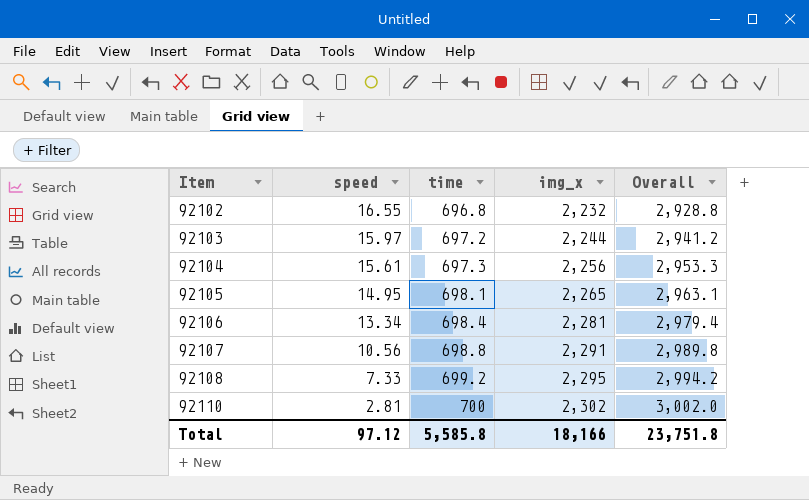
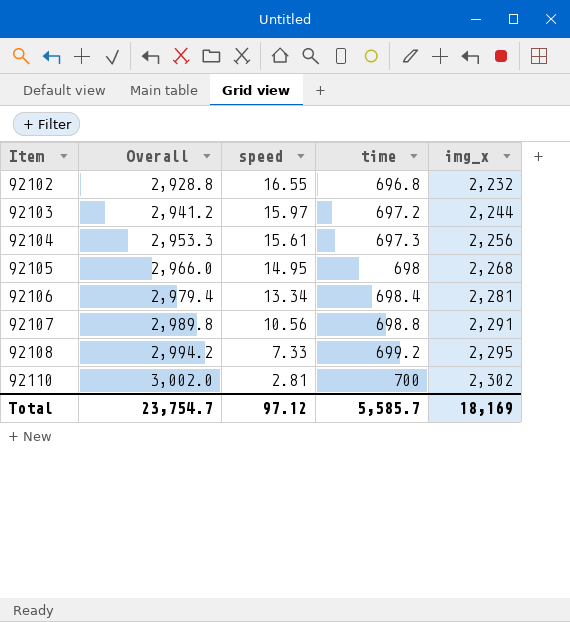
column Overall | position: 5 -> 2
92105 | Overall: 2,963.1 -> 2,966.0
92105 | time: 698.1 -> 698
92105 | img_x: 2,265 -> 2,268
Total | Overall: 23,751.8 -> 23,754.7
Total | time: 5,585.8 -> 5,585.7
Total | img_x: 18,166 -> 18,169

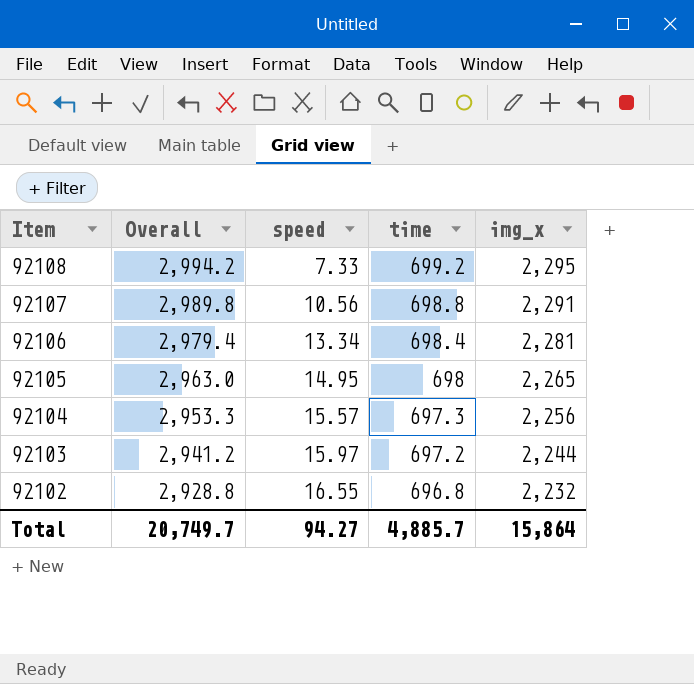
row order: Item ascending -> Item descending
row 92110: 3,002.0 | 2.81 | 700 | 2,302 -> none
92105 | Overall: 2,966.0 -> 2,963.0
92105 | img_x: 2,268 -> 2,265
92104 | speed: 15.61 -> 15.57
Total | Overall: 23,754.7 -> 20,749.7
Total | speed: 97.12 -> 94.27
Total | time: 5,585.7 -> 4,885.7
Total | img_x: 18,169 -> 15,864

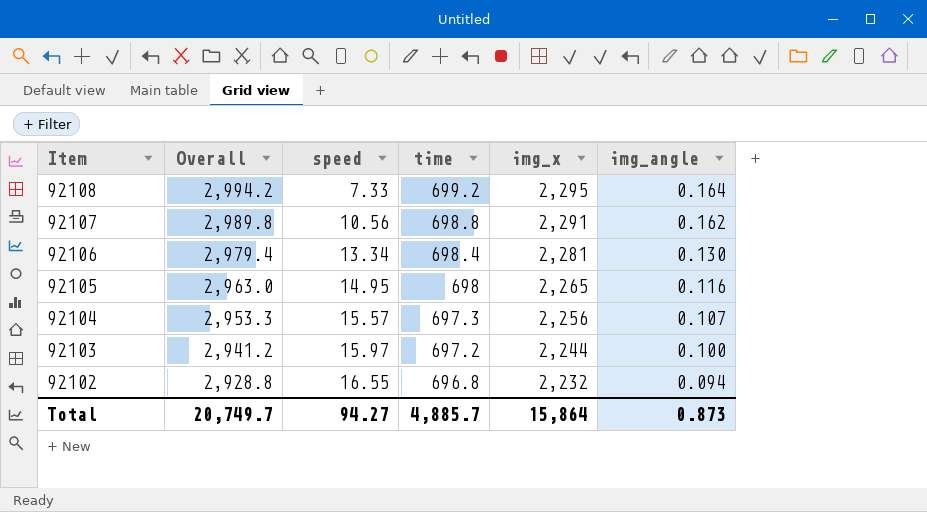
column img_angle | position: none -> 6

